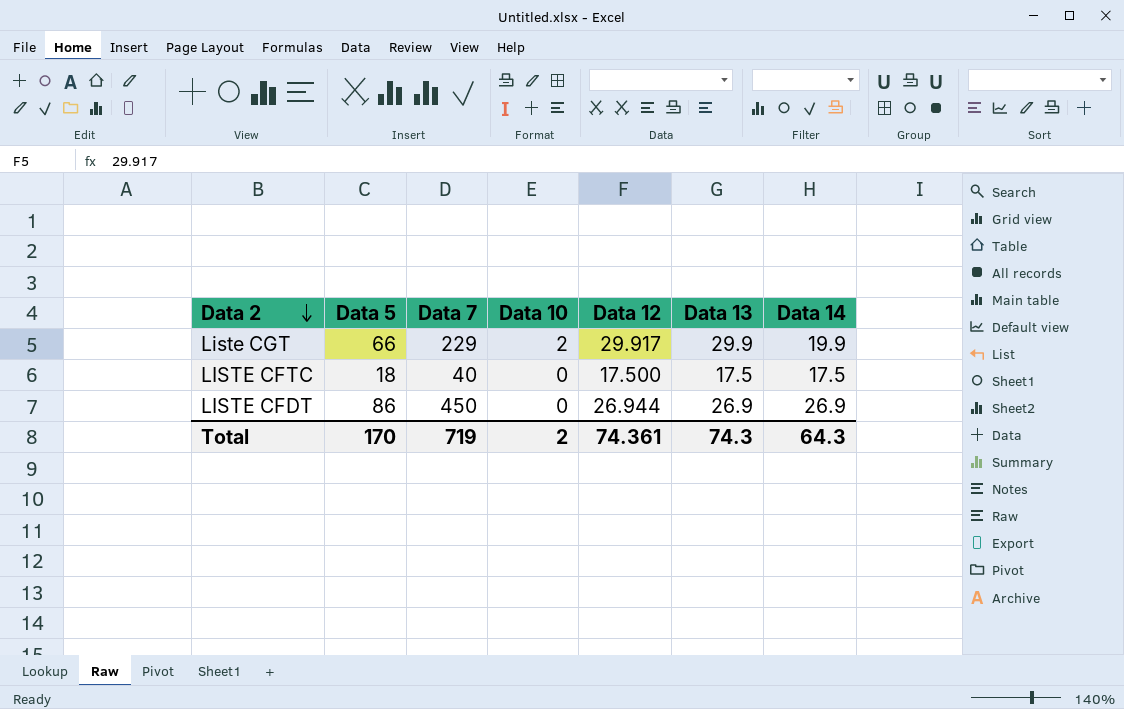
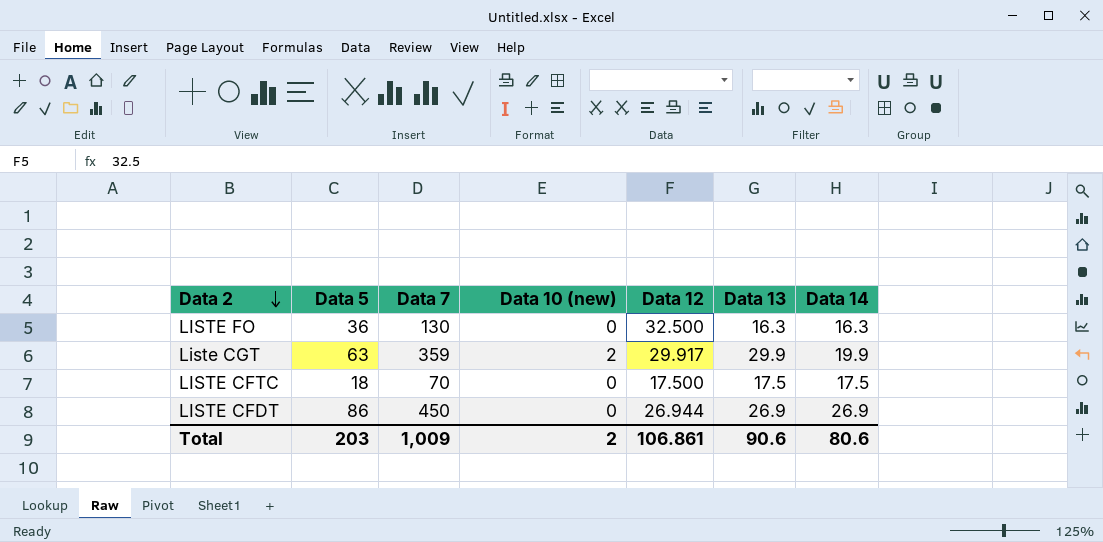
column name: Data 10 -> Data 10 (new)
row LISTE FO: none -> 36 | 130 | 0 | 32.500 | 16.3 | 16.3
Liste CGT | Data 5: 66 -> 63
Liste CGT | Data 7: 229 -> 359
LISTE CFTC | Data 7: 40 -> 70
Total | Data 5: 170 -> 203
Total | Data 7: 719 -> 1,009
Total | Data 12: 74.361 -> 106.861
Total | Data 13: 74.3 -> 90.6
Total | Data 14: 64.3 -> 80.6

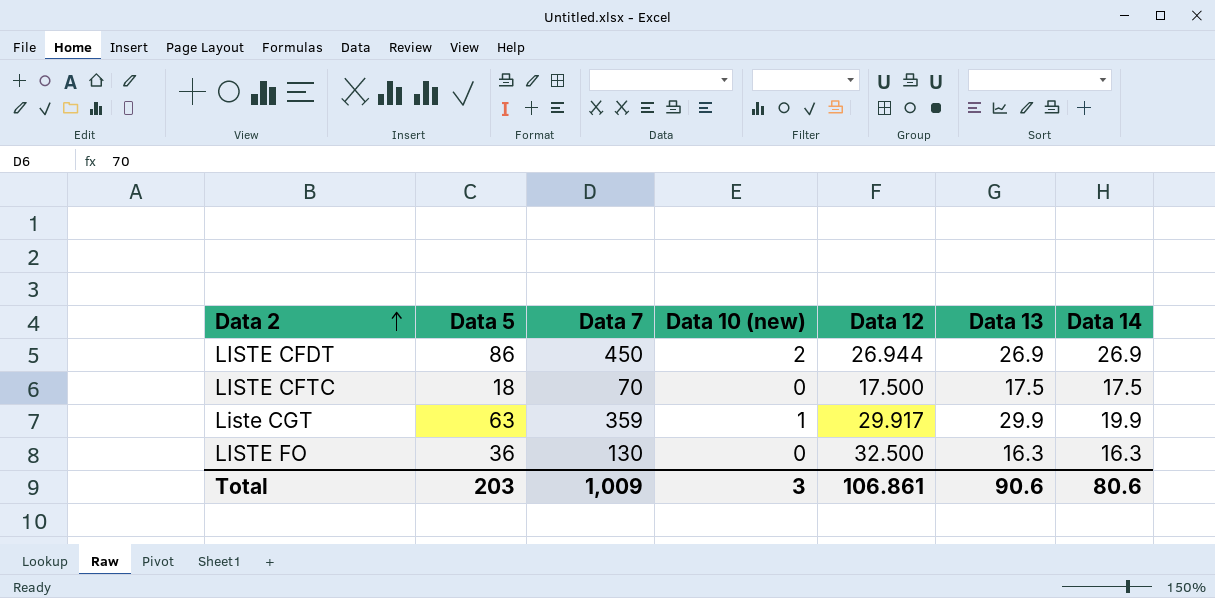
row order: Data 2 descending -> Data 2 ascending
LISTE CFDT | Data 10 (new): 0 -> 2
Liste CGT | Data 10 (new): 2 -> 1
Total | Data 10 (new): 2 -> 3

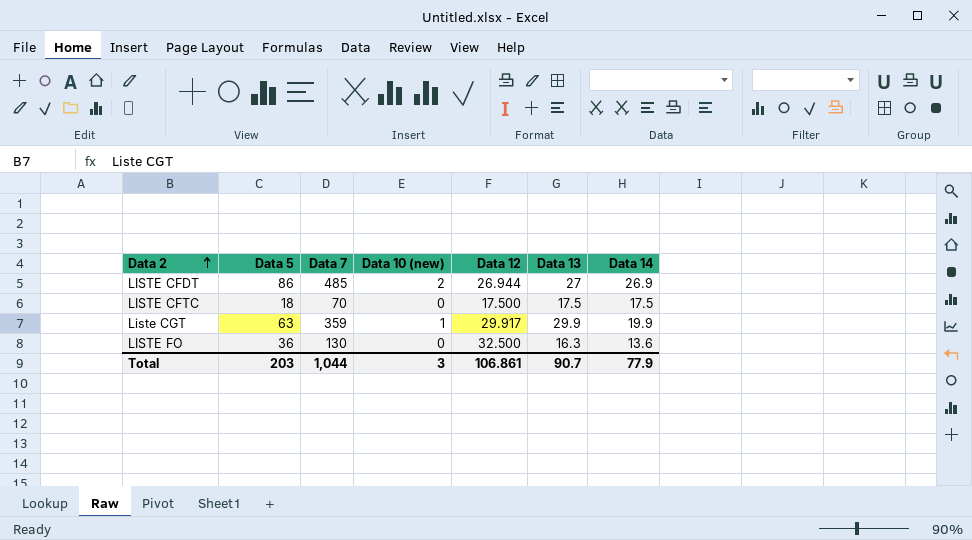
LISTE CFDT | Data 7: 450 -> 485
LISTE CFDT | Data 13: 26.9 -> 27
LISTE FO | Data 14: 16.3 -> 13.6
Total | Data 7: 1,009 -> 1,044
Total | Data 13: 90.6 -> 90.7
Total | Data 14: 80.6 -> 77.9

